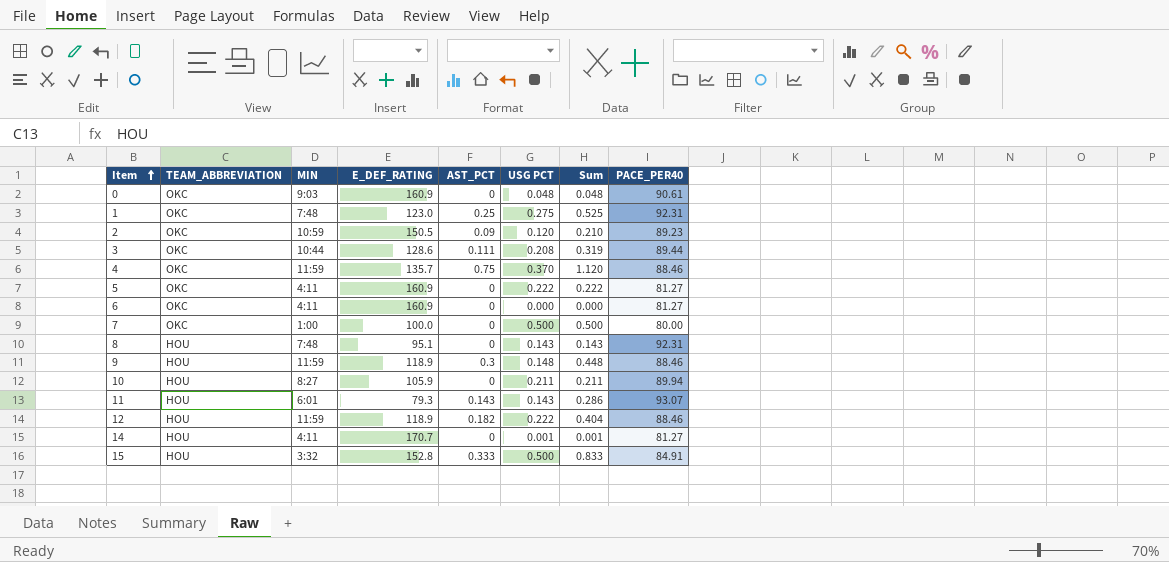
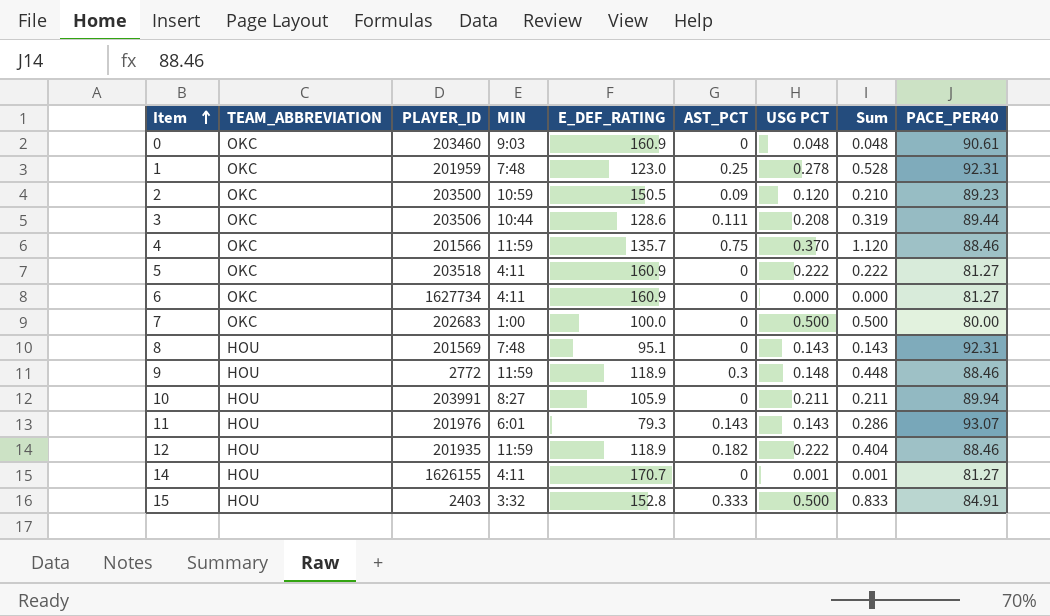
column PLAYER_ID | position: none -> 3
1 | USG PCT: 0.275 -> 0.278
1 | Sum: 0.525 -> 0.528

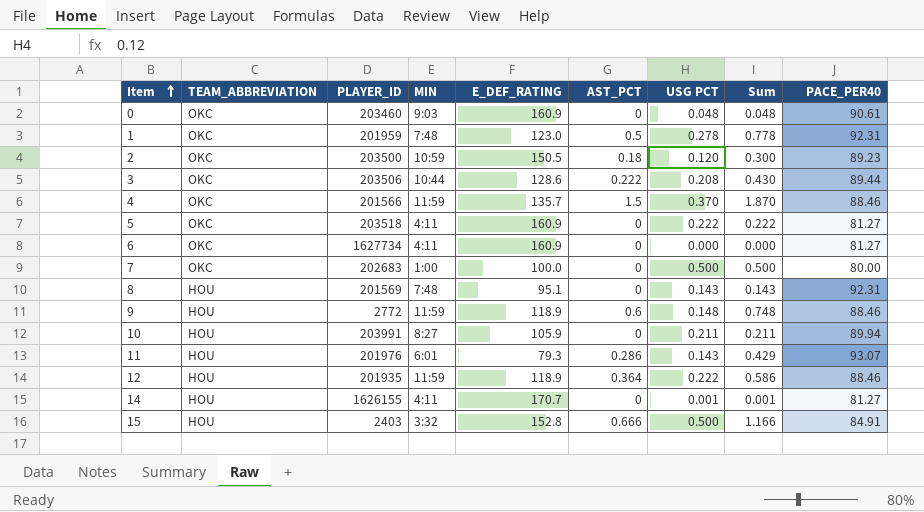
1 | AST_PCT: 0.25 -> 0.5
1 | Sum: 0.528 -> 0.778
2 | AST_PCT: 0.09 -> 0.18
2 | Sum: 0.210 -> 0.300
3 | AST_PCT: 0.111 -> 0.222
3 | Sum: 0.319 -> 0.430
4 | AST_PCT: 0.75 -> 1.5
4 | Sum: 1.120 -> 1.870
9 | AST_PCT: 0.3 -> 0.6
9 | Sum: 0.448 -> 0.748
11 | AST_PCT: 0.143 -> 0.286
11 | Sum: 0.286 -> 0.429
12 | AST_PCT: 0.182 -> 0.364
12 | Sum: 0.404 -> 0.586
15 | AST_PCT: 0.333 -> 0.666
15 | Sum: 0.833 -> 1.166

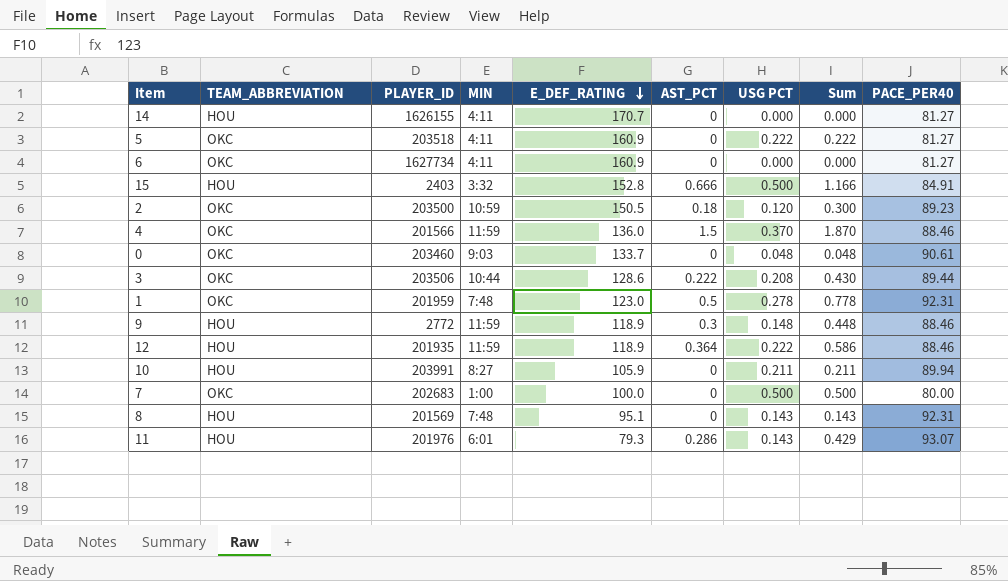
row order: Item ascending -> E_DEF_RATING descending
14 | USG PCT: 0.001 -> 0.000
14 | Sum: 0.001 -> 0.000
4 | E_DEF_RATING: 135.7 -> 136.0
0 | E_DEF_RATING: 160.9 -> 133.7
9 | AST_PCT: 0.6 -> 0.3
9 | Sum: 0.748 -> 0.448

